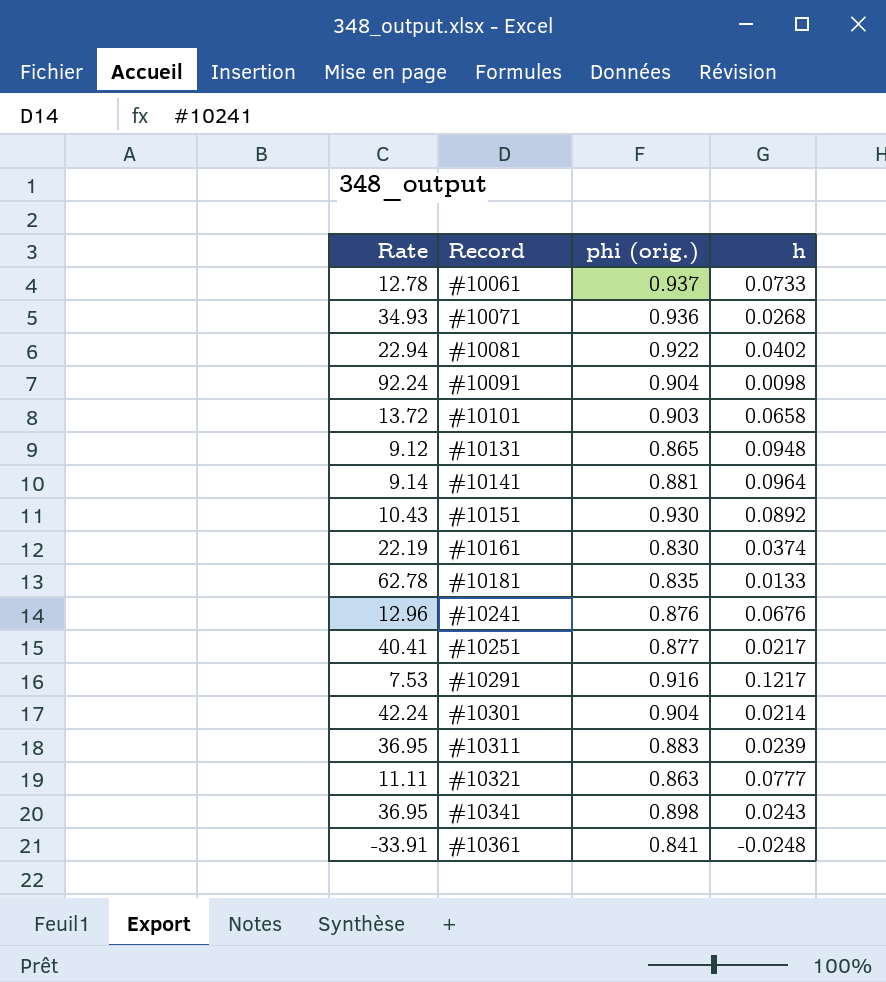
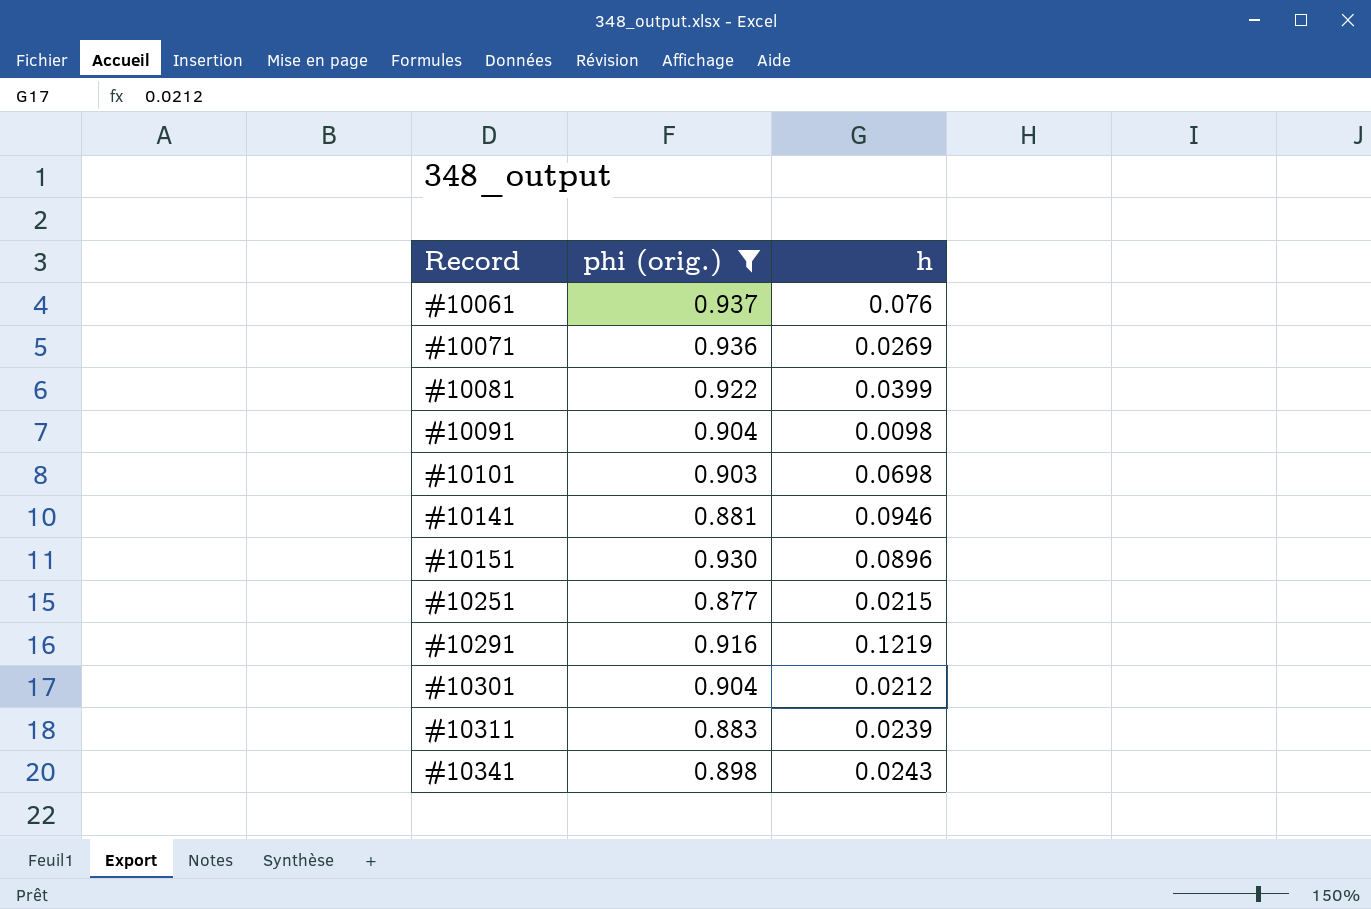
filter: none -> phi (orig.) >= 0.877
column Rate | formula: [phi (orig.)] / [h] -> none
#10061 | h: 0.0733 -> 0.076
#10071 | h: 0.0268 -> 0.0269
#10081 | h: 0.0402 -> 0.0399
#10101 | h: 0.0658 -> 0.0698
#10141 | h: 0.0964 -> 0.0946
#10151 | h: 0.0892 -> 0.0896
#10251 | h: 0.0217 -> 0.0215
#10291 | h: 0.1217 -> 0.1219
#10301 | h: 0.0214 -> 0.0212

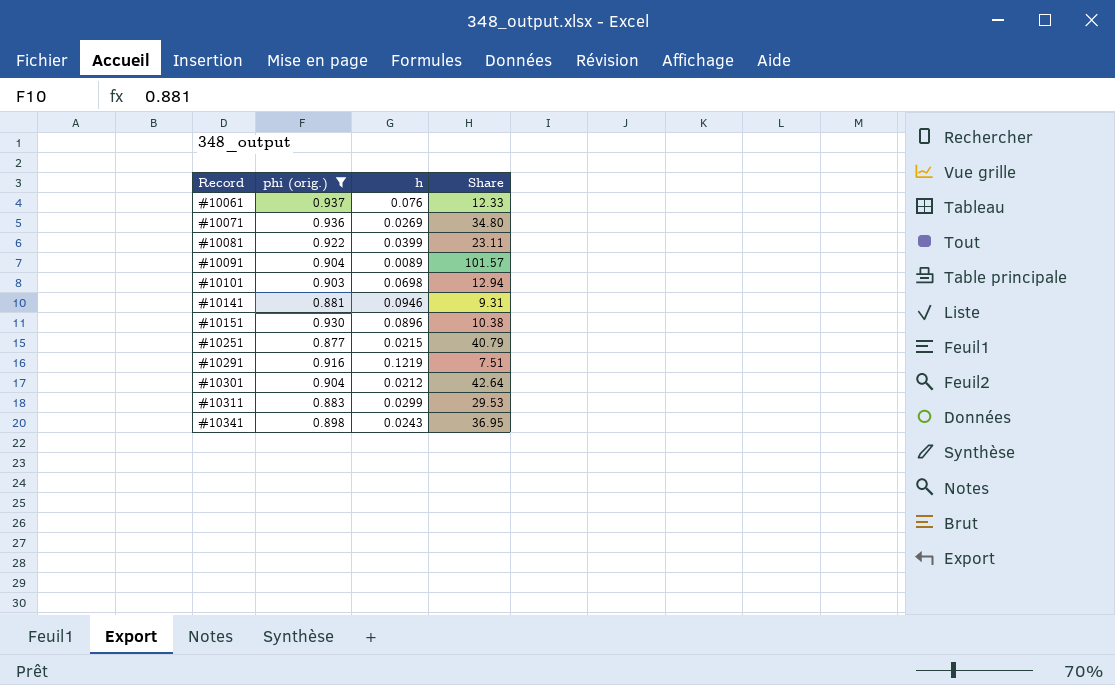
column Share | formula: none -> [phi (orig.)] / [h]
#10091 | h: 0.0098 -> 0.0089
#10311 | h: 0.0239 -> 0.0299

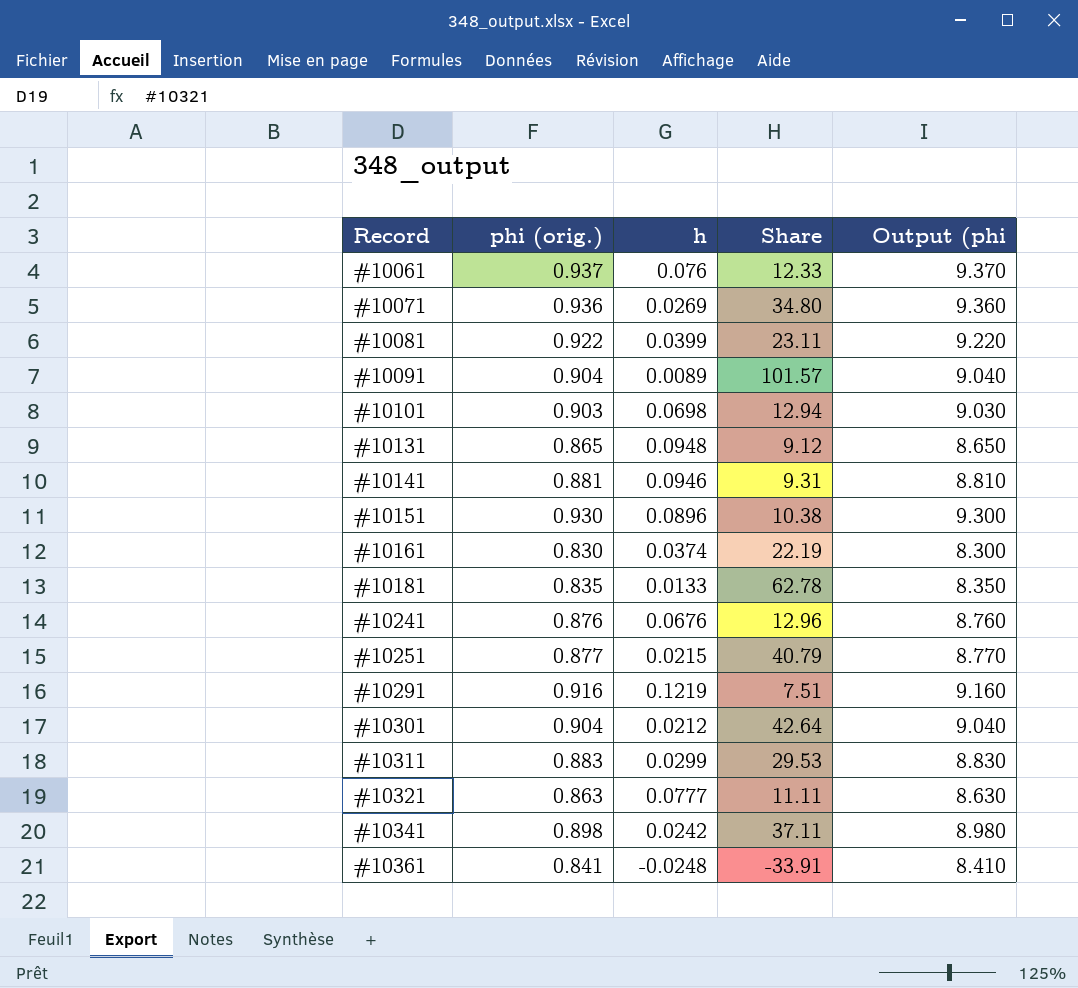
filter: phi (orig.) >= 0.877 -> none
column Output (phi | formula: none -> [phi (orig.)] * 10
#10341 | h: 0.0243 -> 0.0242
#10341 | Share: 36.95 -> 37.11

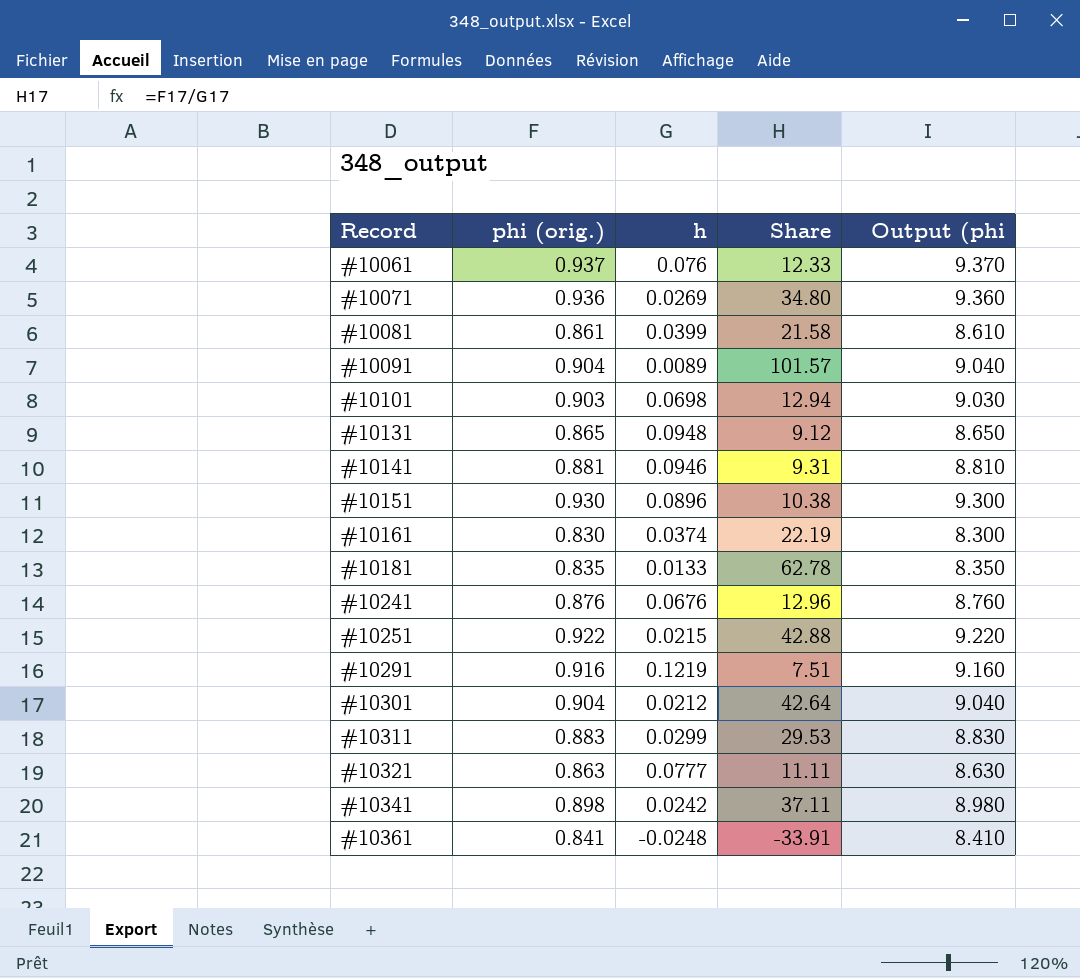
#10081 | phi (orig.): 0.922 -> 0.861
#10081 | Share: 23.11 -> 21.58
#10081 | Output (phi: 9.220 -> 8.610
#10251 | phi (orig.): 0.877 -> 0.922
#10251 | Share: 40.79 -> 42.88
#10251 | Output (phi: 8.770 -> 9.220

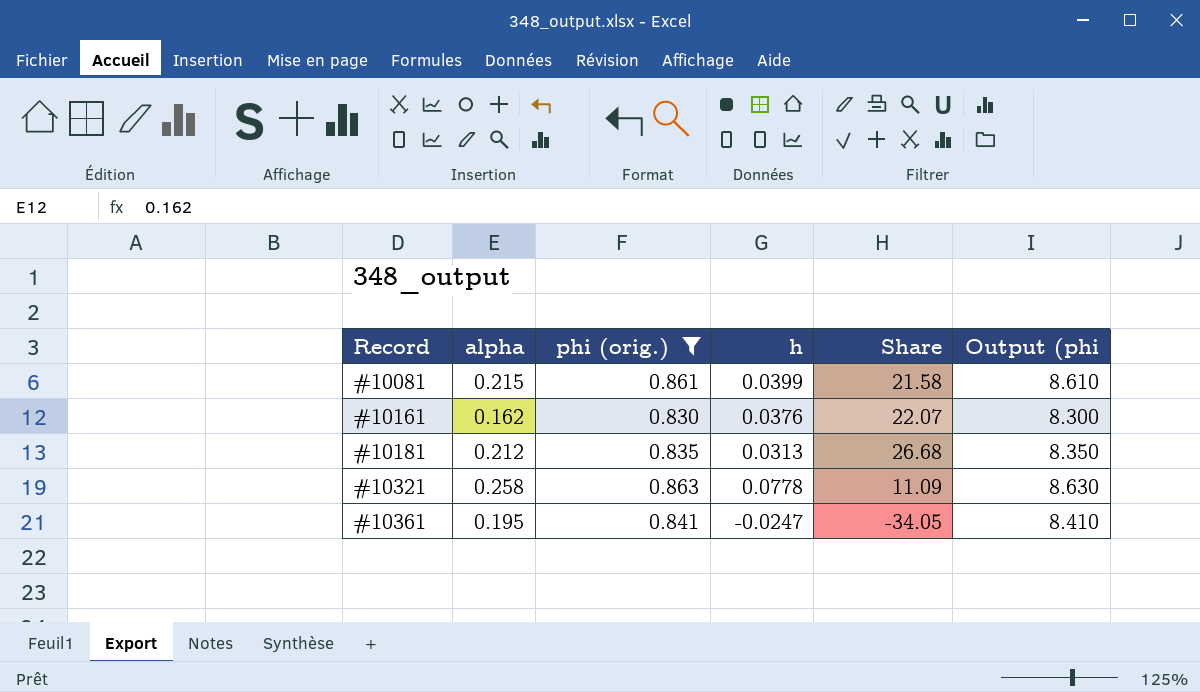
filter: none -> phi (orig.) <= 0.863
column alpha | position: none -> 2
#10161 | h: 0.0374 -> 0.0376
#10161 | Share: 22.19 -> 22.07
#10181 | h: 0.0133 -> 0.0313
#10181 | Share: 62.78 -> 26.68
#10321 | h: 0.0777 -> 0.0778
#10321 | Share: 11.11 -> 11.09
#10361 | h: -0.0248 -> -0.0247
#10361 | Share: -33.91 -> -34.05

